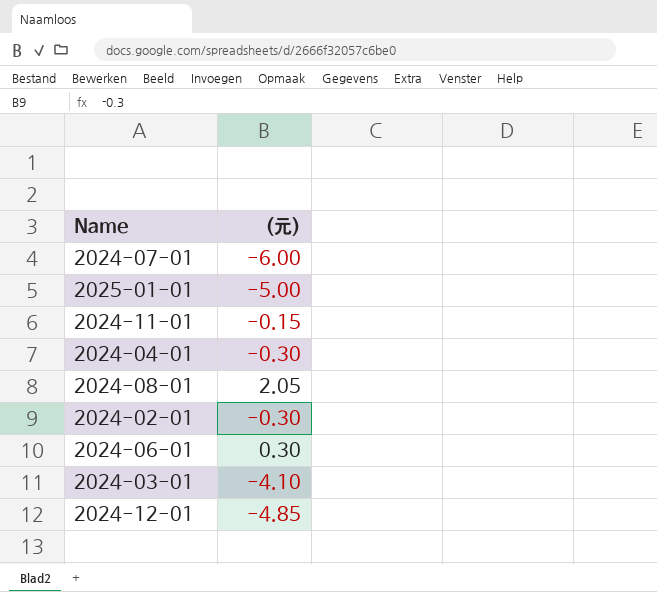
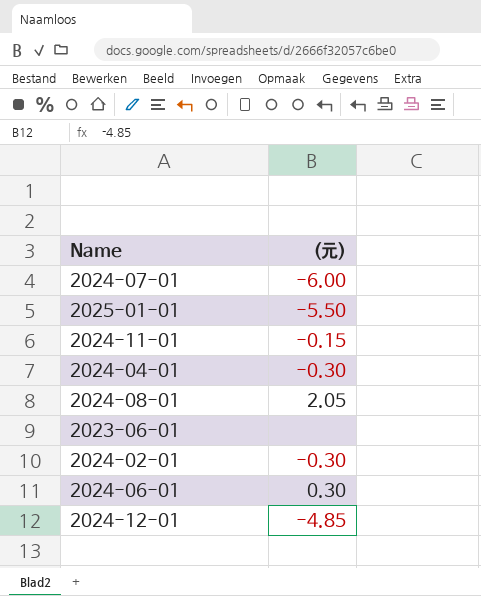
row 2024-03-01: -4.10 -> none
2025-01-01 | (元): -5.00 -> -5.50
row 2023-06-01: none -> none

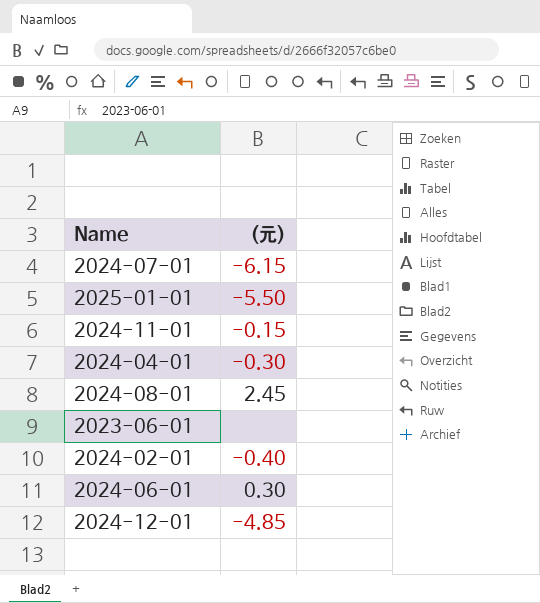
2024-07-01 | (元): -6.00 -> -6.15
2024-08-01 | (元): 2.05 -> 2.45
2024-02-01 | (元): -0.30 -> -0.40

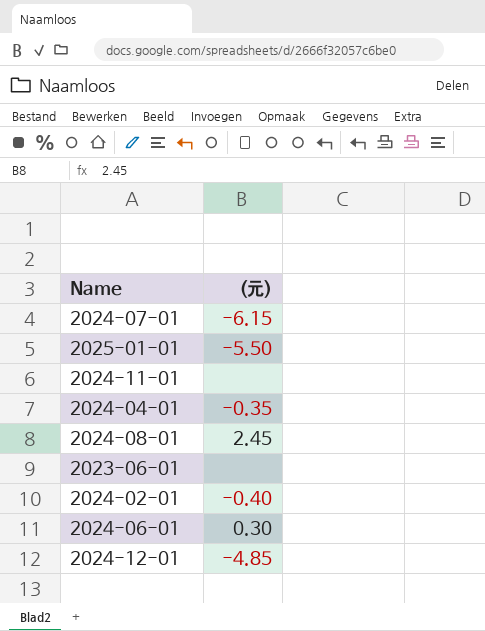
2024-11-01 | (元): -0.15 -> none
2024-04-01 | (元): -0.30 -> -0.35

